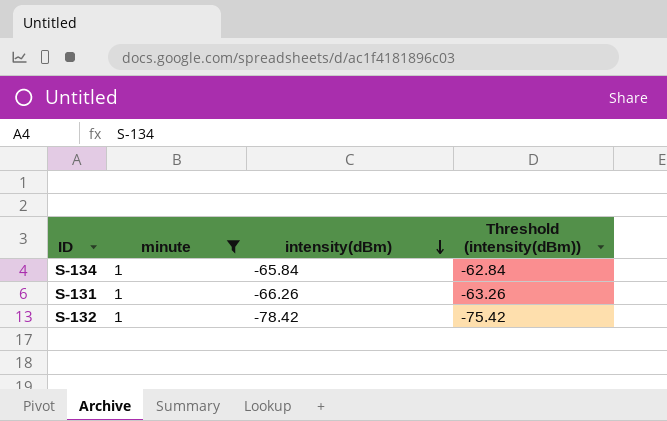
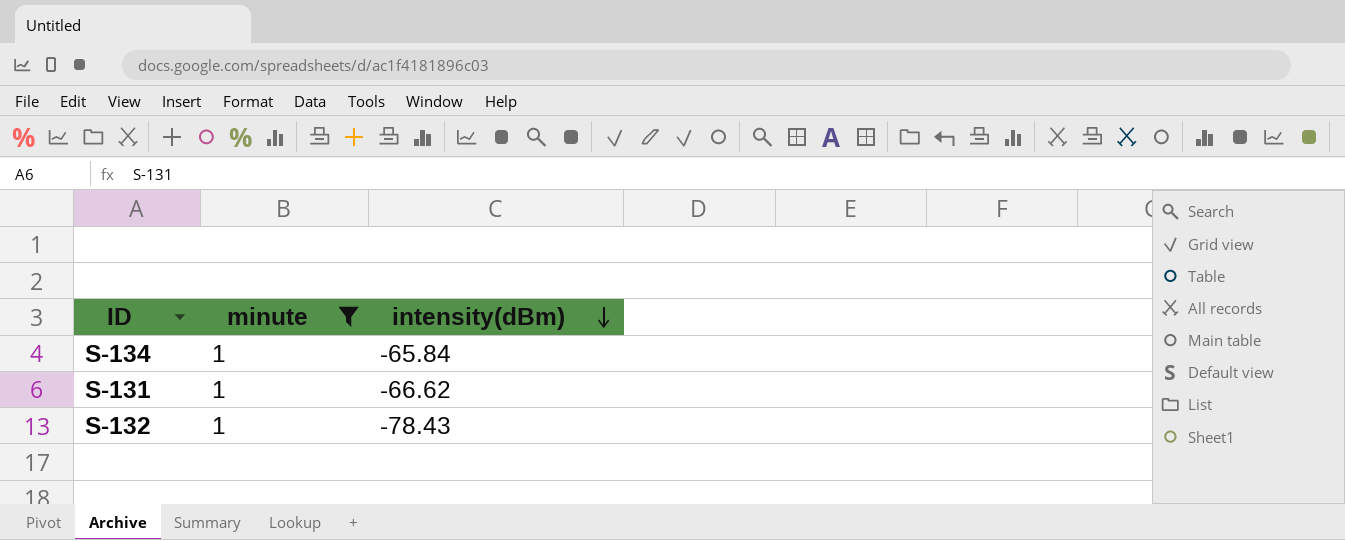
column Threshold (intensity(dBm)) | formula: [intensity(dBm)] + 3 -> none
S-131 | intensity(dBm): -66.26 -> -66.62
S-132 | intensity(dBm): -78.42 -> -78.43

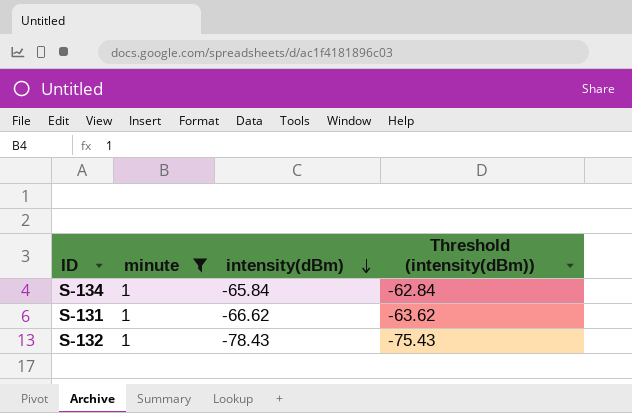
column Threshold (intensity(dBm)) | formula: none -> [intensity(dBm)] + 3

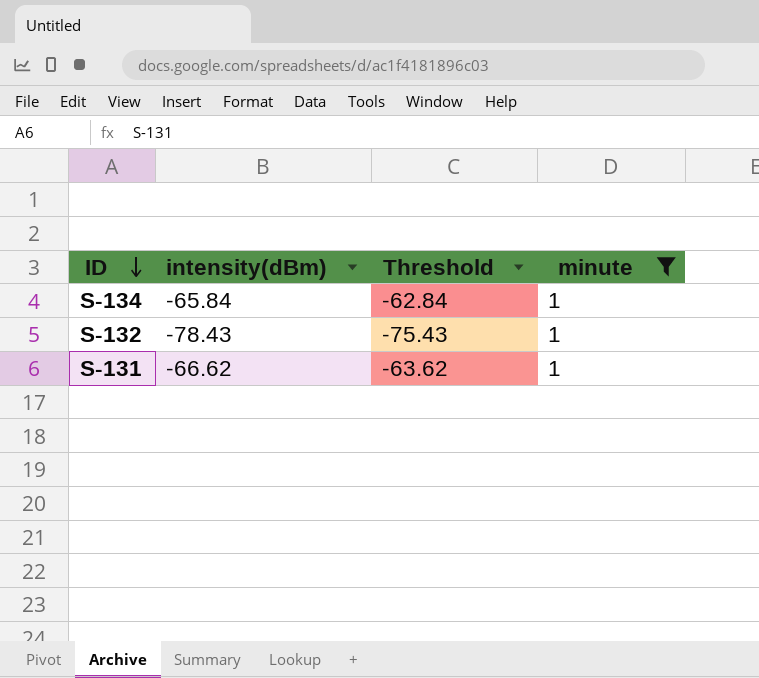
row order: intensity(dBm) descending -> ID descending
column name: Threshold (intensity(dBm)) -> Threshold
column minute | position: 2 -> 4

